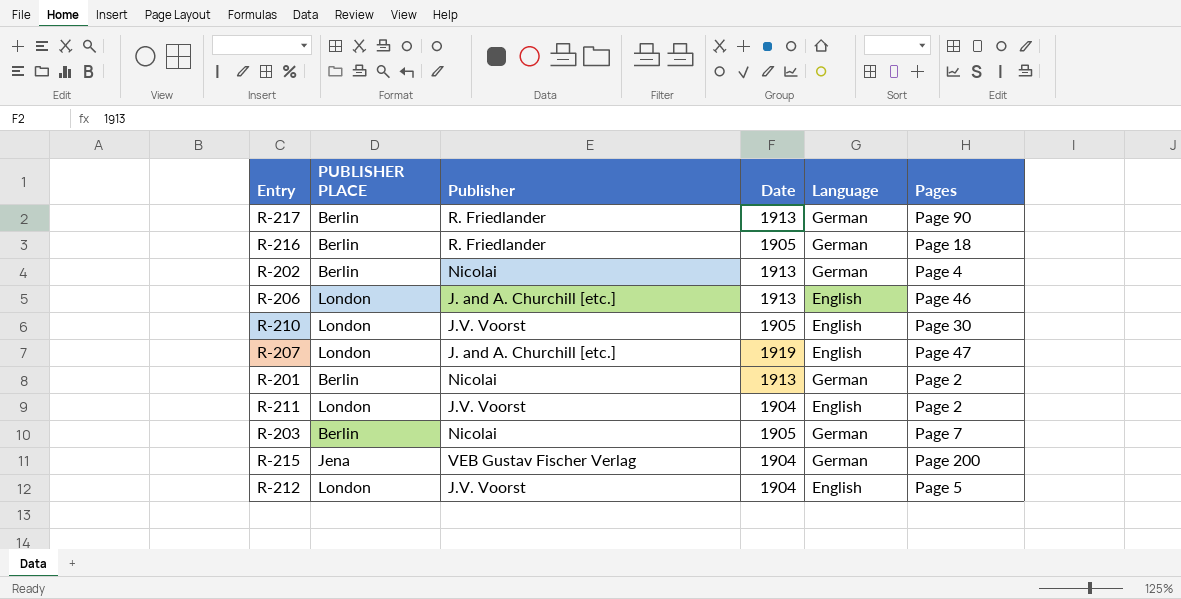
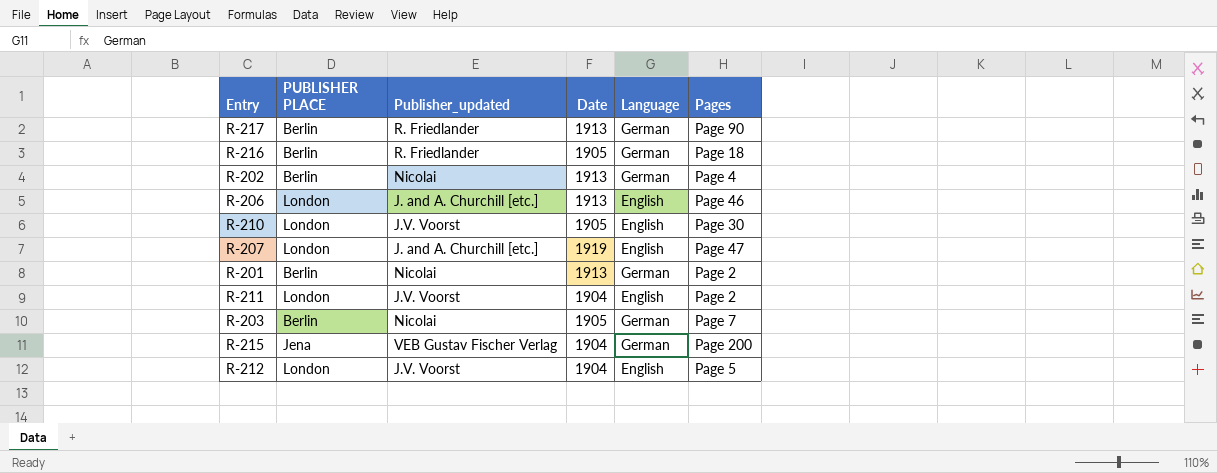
column name: Publisher -> Publisher_updated

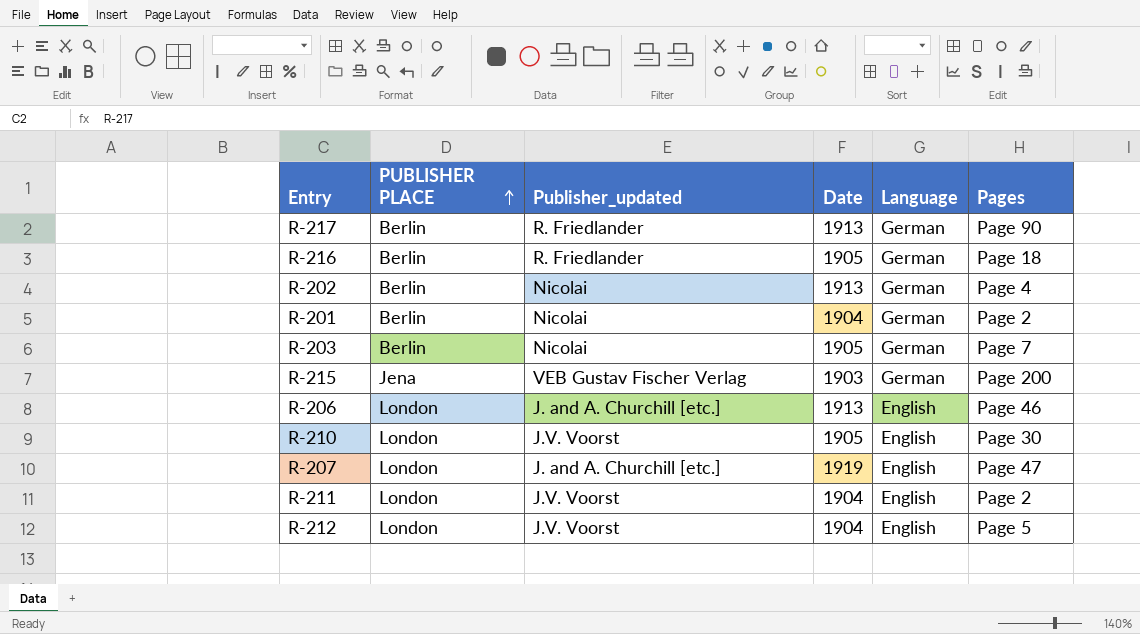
row order: none -> PUBLISHER PLACE ascending
R-201 | Date: 1913 -> 1904
R-215 | Date: 1904 -> 1903

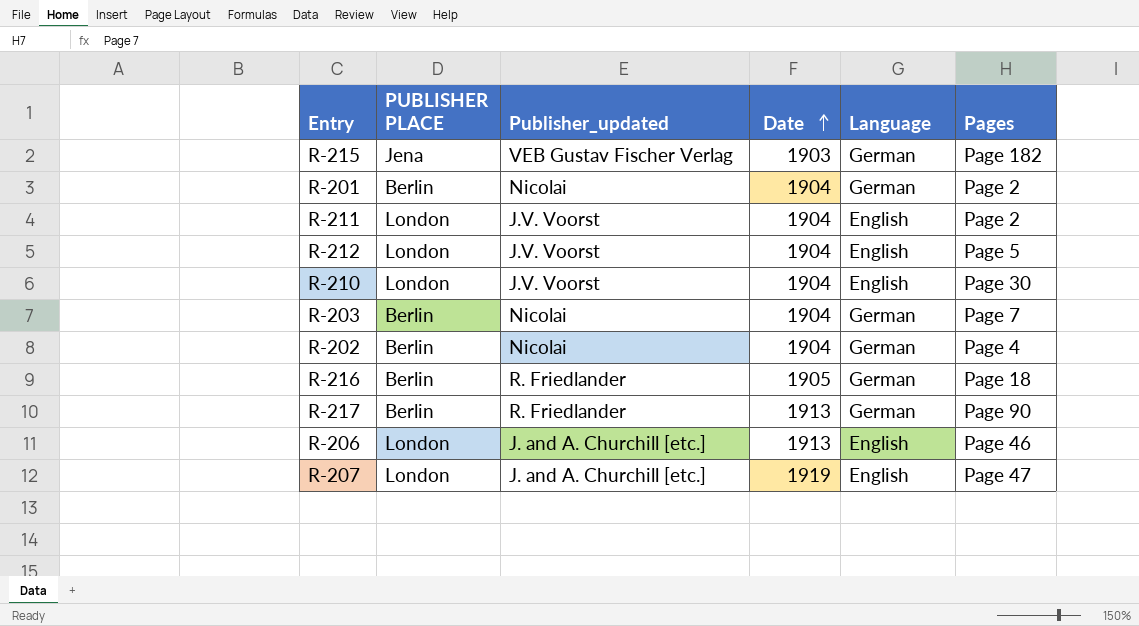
row order: PUBLISHER PLACE ascending -> Date ascending
R-215 | Pages: Page 200 -> Page 182
R-210 | Date: 1905 -> 1904
R-203 | Date: 1905 -> 1904
R-202 | Date: 1913 -> 1904

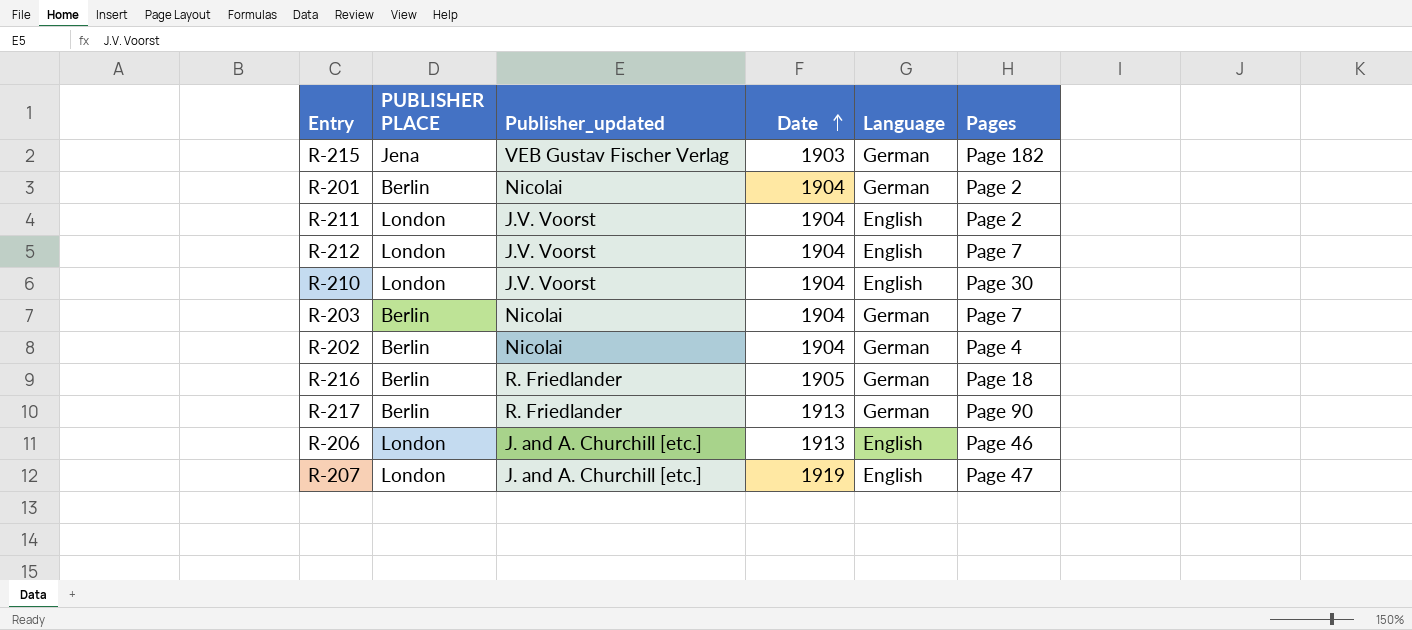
R-212 | Pages: Page 5 -> Page 7

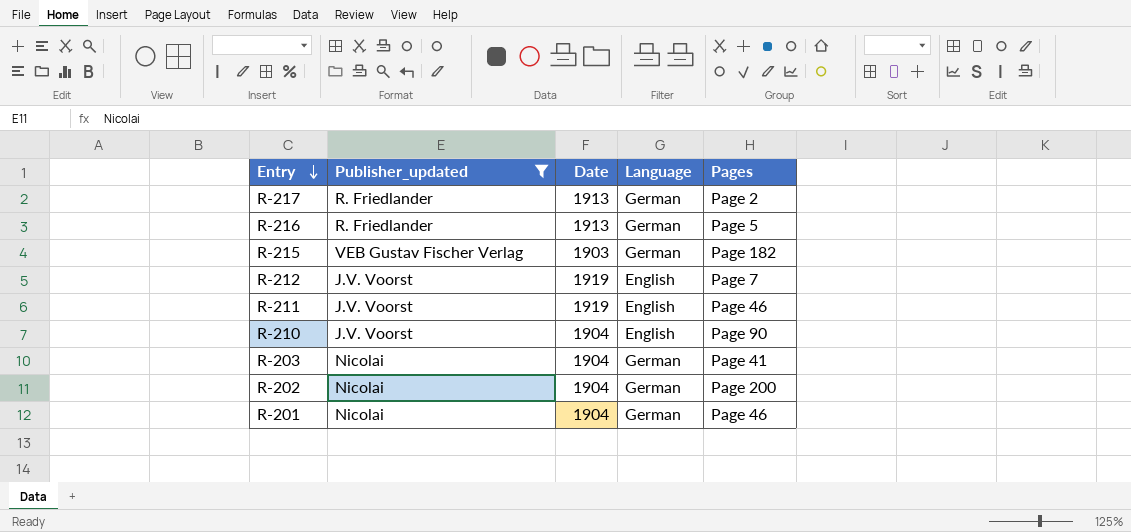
filter: none -> Publisher_updated != J. and A. Churchill [etc.]
row order: Date ascending -> Entry descending
column PUBLISHER PLACE | position: 2 -> none
R-217 | Pages: Page 90 -> Page 2
R-216 | Date: 1905 -> 1913
R-216 | Pages: Page 18 -> Page 5
R-212 | Date: 1904 -> 1919
R-211 | Date: 1904 -> 1919
R-211 | Pages: Page 2 -> Page 46
R-210 | Pages: Page 30 -> Page 90
R-203 | Pages: Page 7 -> Page 41
R-202 | Pages: Page 4 -> Page 200
R-201 | Pages: Page 2 -> Page 46

